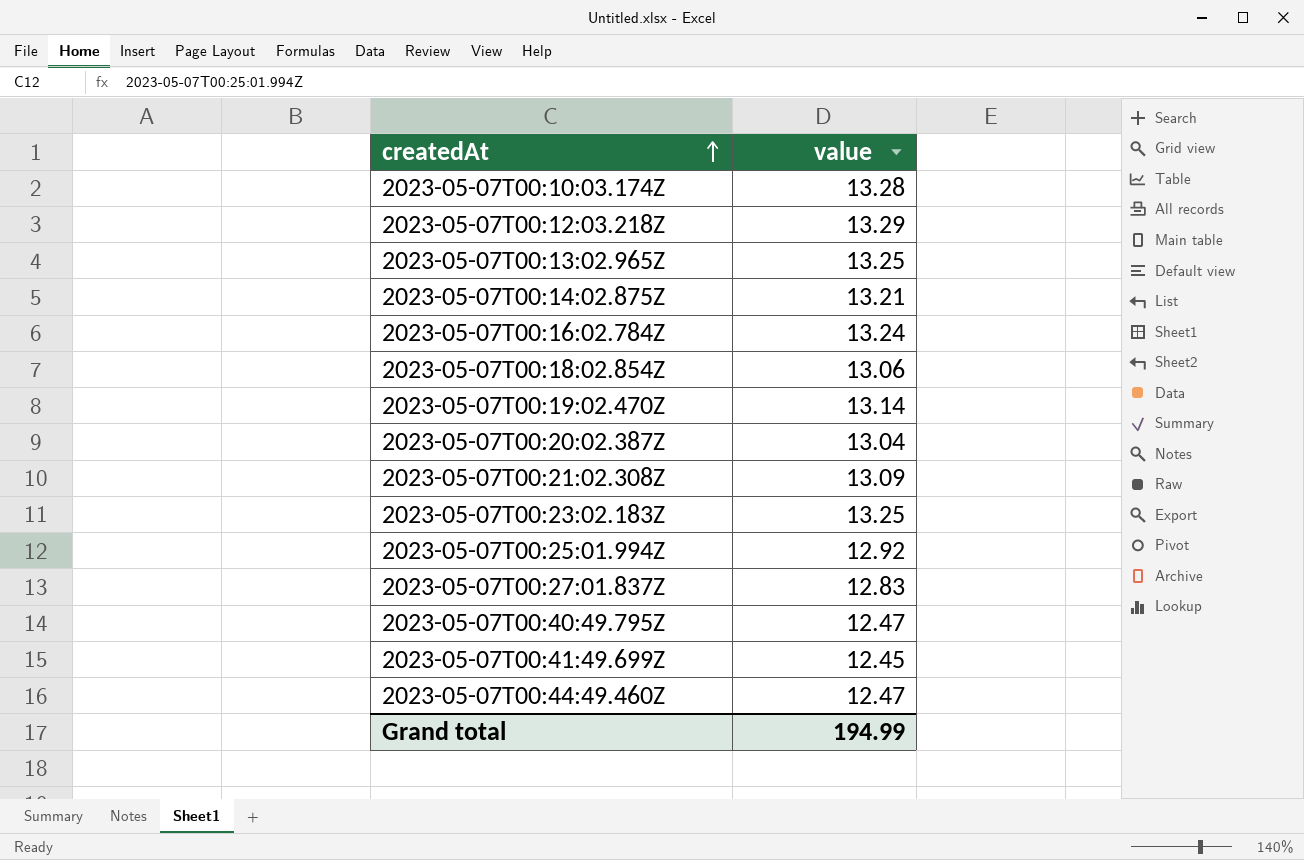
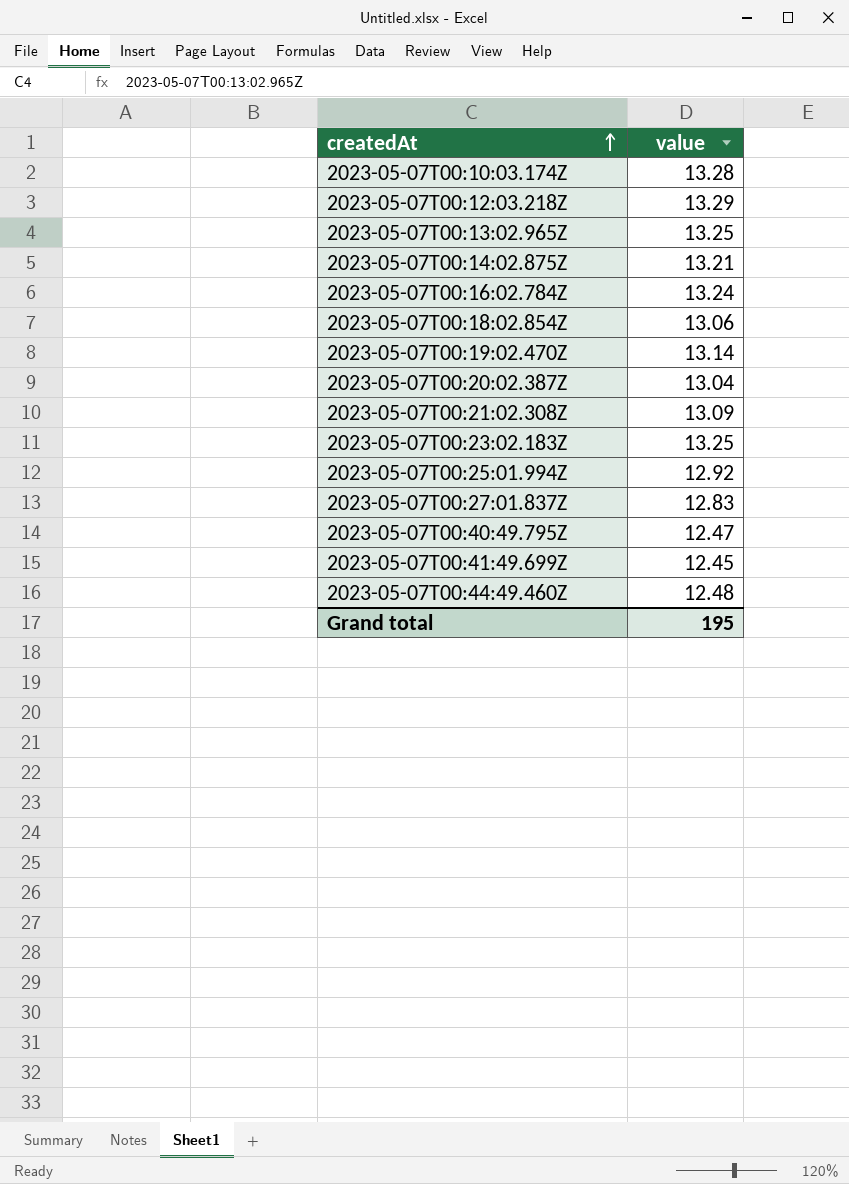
2023-05-07T00:44:49.460Z | value: 12.47 -> 12.48
Grand total | value: 194.99 -> 195

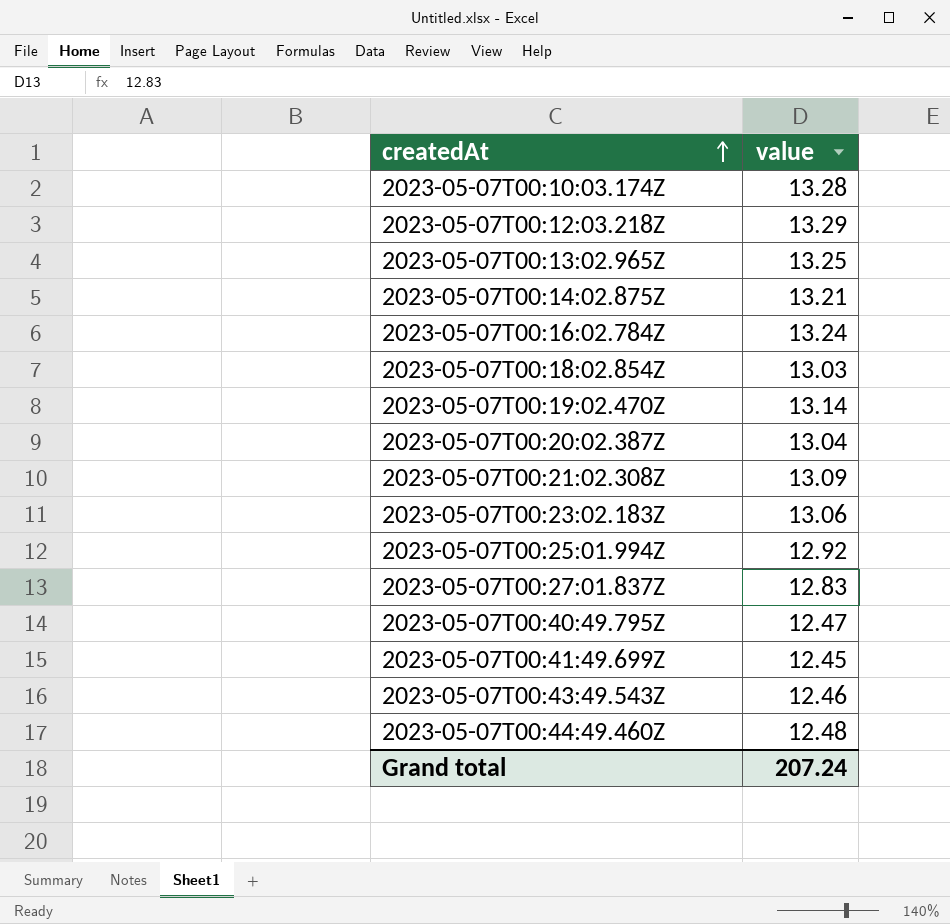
2023-05-07T00:18:02.854Z | value: 13.06 -> 13.03
2023-05-07T00:23:02.183Z | value: 13.25 -> 13.06
row 2023-05-07T00:43:49.543Z: none -> 12.46
Grand total | value: 195 -> 207.24

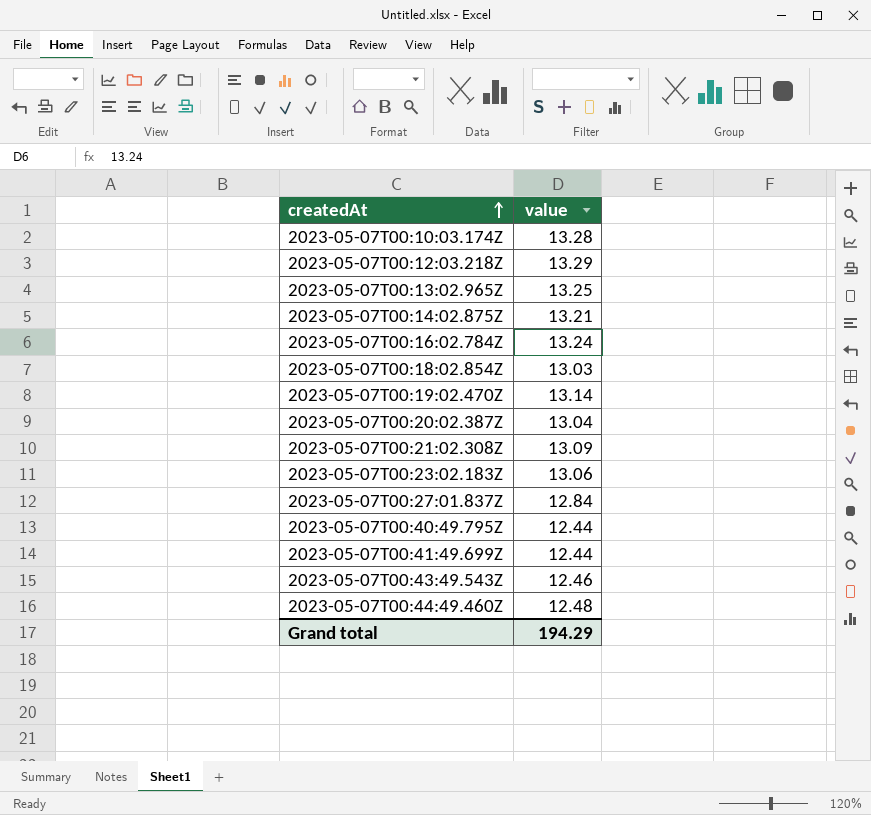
row 2023-05-07T00:25:01.994Z: 12.92 -> none
2023-05-07T00:27:01.837Z | value: 12.83 -> 12.84
2023-05-07T00:40:49.795Z | value: 12.47 -> 12.44
2023-05-07T00:41:49.699Z | value: 12.45 -> 12.44
Grand total | value: 207.24 -> 194.29

